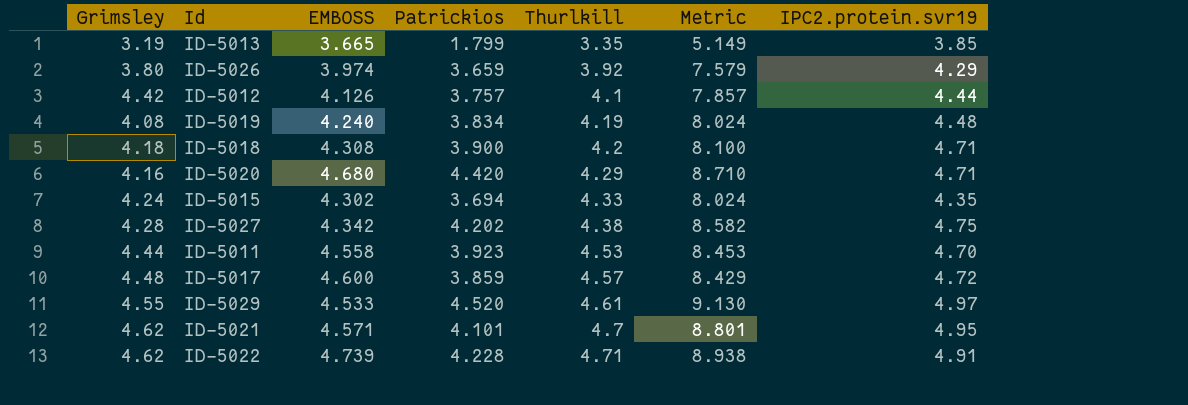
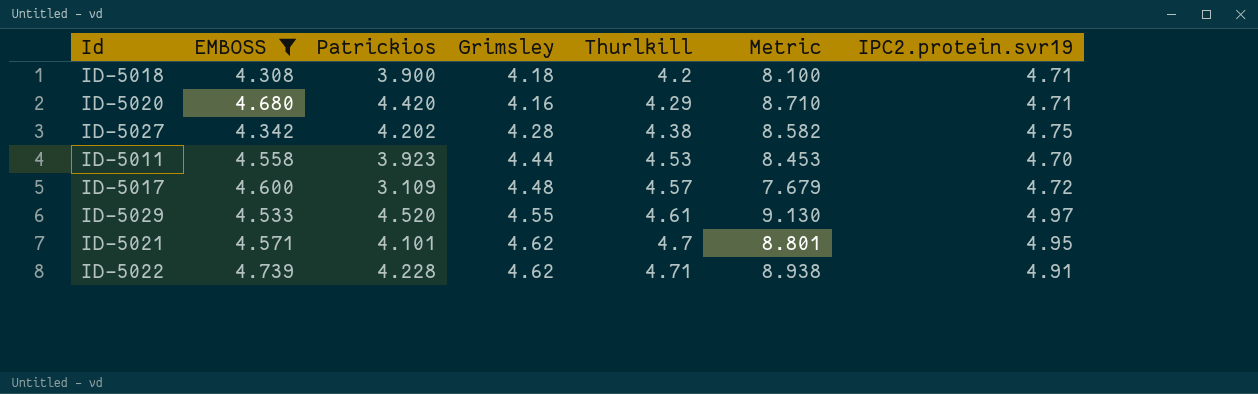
filter: none -> EMBOSS >= 4.308
column Grimsley | position: 1 -> 4
ID-5017 | Patrickios: 3.859 -> 3.109
ID-5017 | Metric: 8.429 -> 7.679

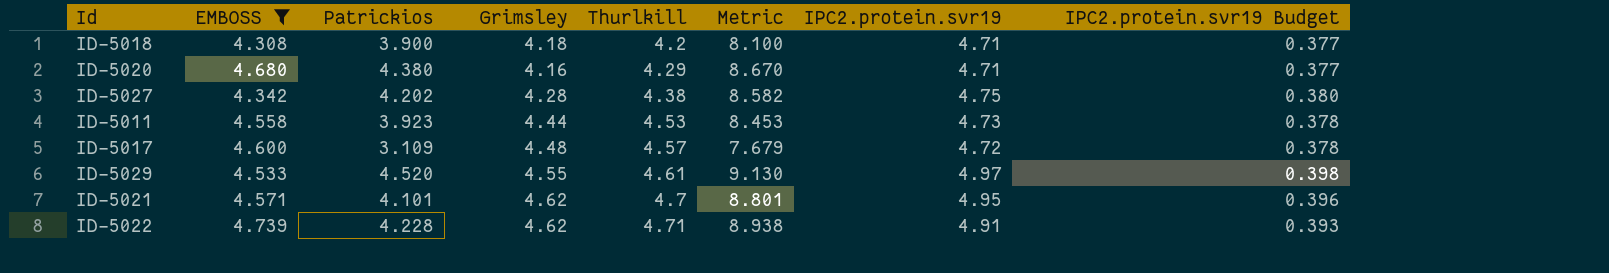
column IPC2.protein.svr19 Budget | formula: none -> [IPC2.protein.svr19] * 0.08
ID-5020 | Patrickios: 4.420 -> 4.380
ID-5020 | Metric: 8.710 -> 8.670
ID-5011 | IPC2.protein.svr19: 4.70 -> 4.73

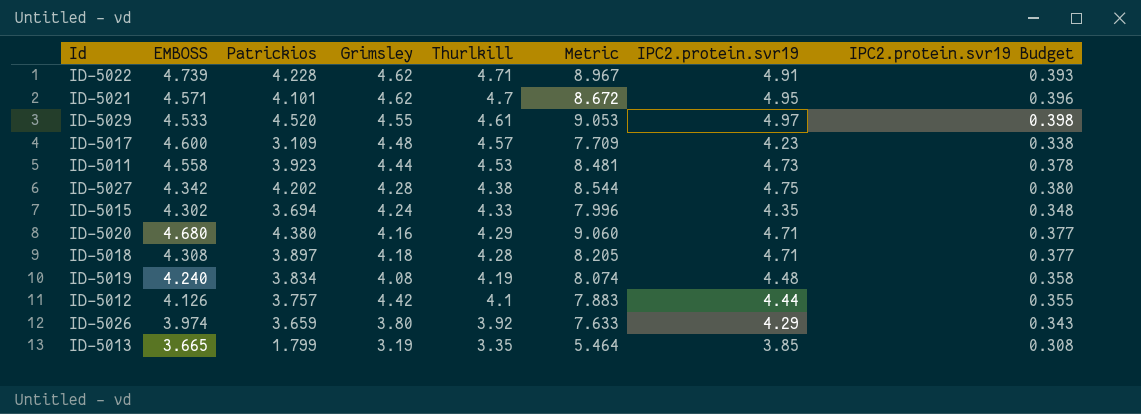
filter: EMBOSS >= 4.308 -> none
row order: Thurlkill ascending -> Thurlkill descending
column Metric | formula: [Patrickios] + [Thurlkill] -> [EMBOSS] + [Patrickios]
ID-5017 | IPC2.protein.svr19: 4.72 -> 4.23
ID-5017 | IPC2.protein.svr19 Budget: 0.378 -> 0.338
ID-5018 | Patrickios: 3.900 -> 3.897
ID-5018 | Thurlkill: 4.2 -> 4.28

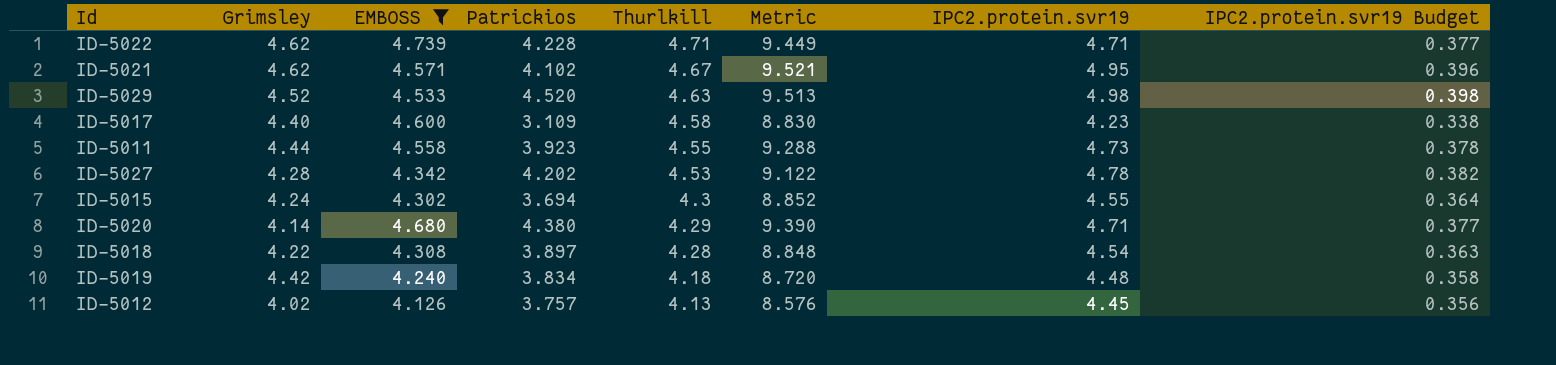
filter: none -> EMBOSS >= 4.126
column Grimsley | position: 4 -> 2
column Metric | formula: [EMBOSS] + [Patrickios] -> [EMBOSS] + [IPC2.protein.svr19]
ID-5022 | IPC2.protein.svr19: 4.91 -> 4.71
ID-5022 | IPC2.protein.svr19 Budget: 0.393 -> 0.377
ID-5021 | Patrickios: 4.101 -> 4.102
ID-5021 | Thurlkill: 4.7 -> 4.67
ID-5029 | Grimsley: 4.55 -> 4.52
ID-5029 | Thurlkill: 4.61 -> 4.63
ID-5029 | IPC2.protein.svr19: 4.97 -> 4.98
ID-5017 | Grimsley: 4.48 -> 4.40
ID-5017 | Thurlkill: 4.57 -> 4.58
ID-5011 | Thurlkill: 4.53 -> 4.55
ID-5027 | Thurlkill: 4.38 -> 4.53
ID-5027 | IPC2.protein.svr19: 4.75 -> 4.78
ID-5027 | IPC2.protein.svr19 Budget: 0.380 -> 0.382
ID-5015 | Thurlkill: 4.33 -> 4.3
ID-5015 | IPC2.protein.svr19: 4.35 -> 4.55
ID-5015 | IPC2.protein.svr19 Budget: 0.348 -> 0.364
ID-5020 | Grimsley: 4.16 -> 4.14
ID-5018 | Grimsley: 4.18 -> 4.22
ID-5018 | IPC2.protein.svr19: 4.71 -> 4.54
ID-5018 | IPC2.protein.svr19 Budget: 0.377 -> 0.363
ID-5019 | Grimsley: 4.08 -> 4.42
ID-5019 | Thurlkill: 4.19 -> 4.18
ID-5012 | Grimsley: 4.42 -> 4.02
ID-5012 | Thurlkill: 4.1 -> 4.13
ID-5012 | IPC2.protein.svr19: 4.44 -> 4.45
ID-5012 | IPC2.protein.svr19 Budget: 0.355 -> 0.356

